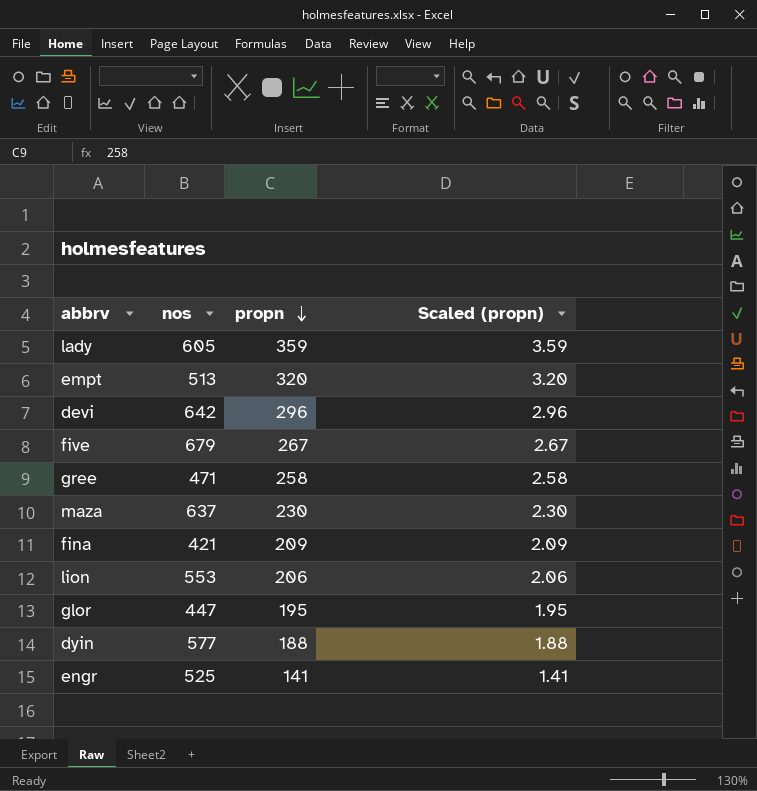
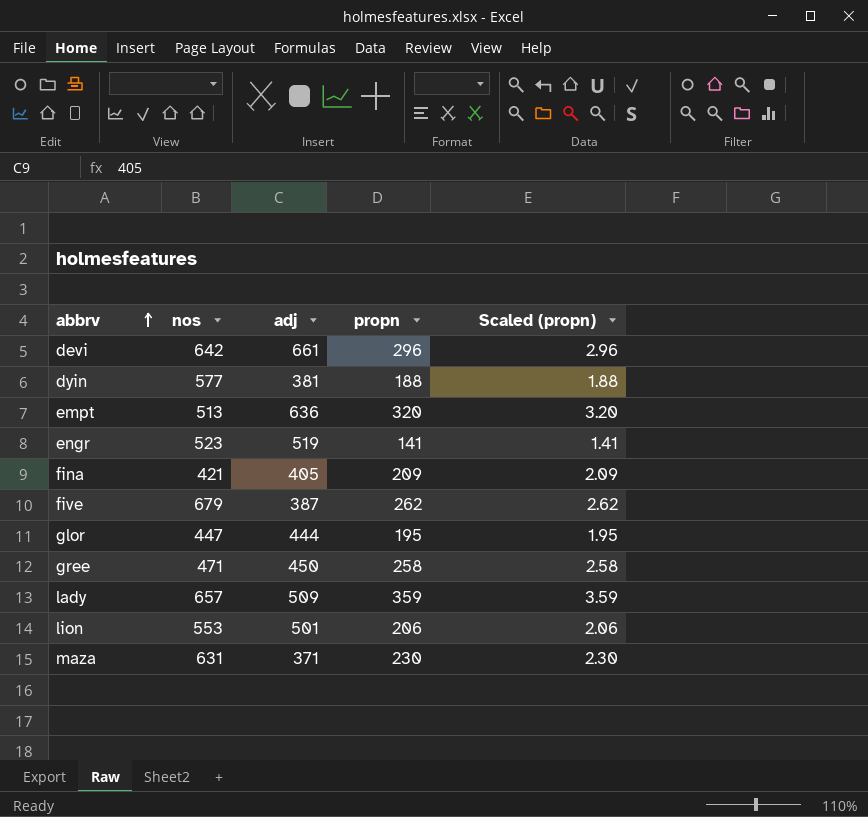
row order: propn descending -> abbrv ascending
column adj | position: none -> 3
engr | nos: 525 -> 523
five | propn: 267 -> 262
five | Scaled (propn): 2.67 -> 2.62
lady | nos: 605 -> 657
maza | nos: 637 -> 631

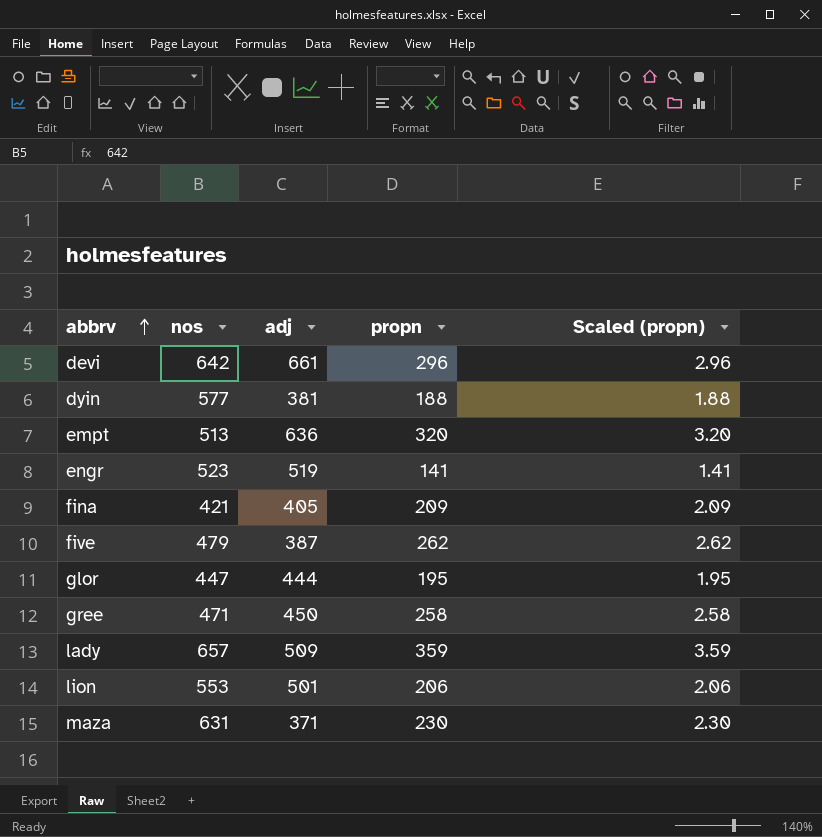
five | nos: 679 -> 479

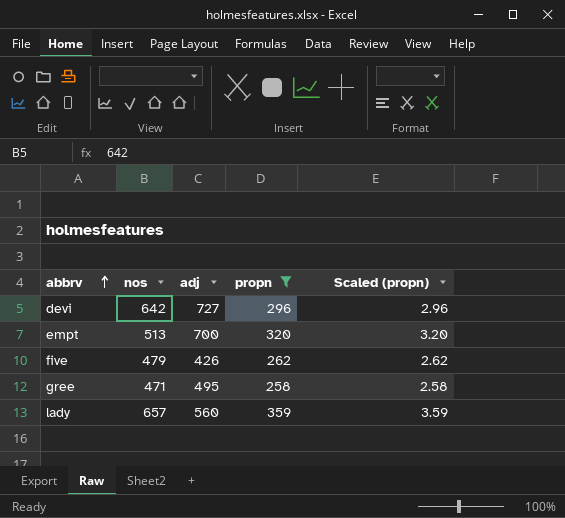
filter: none -> propn >= 258
devi | adj: 661 -> 727
empt | adj: 636 -> 700
five | adj: 387 -> 426
gree | adj: 450 -> 495
lady | adj: 509 -> 560

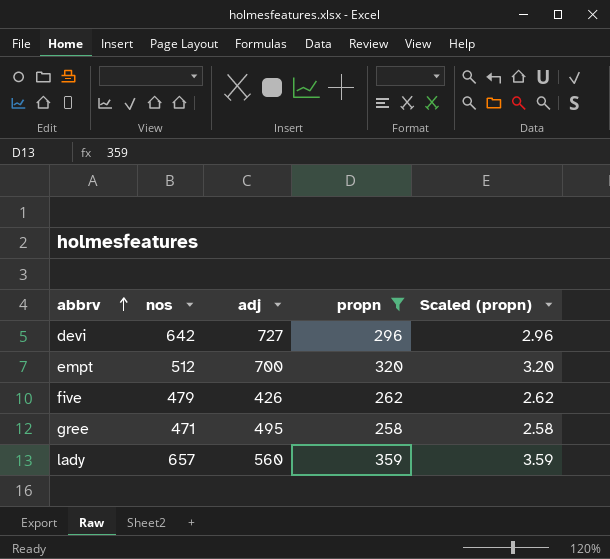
empt | nos: 513 -> 512

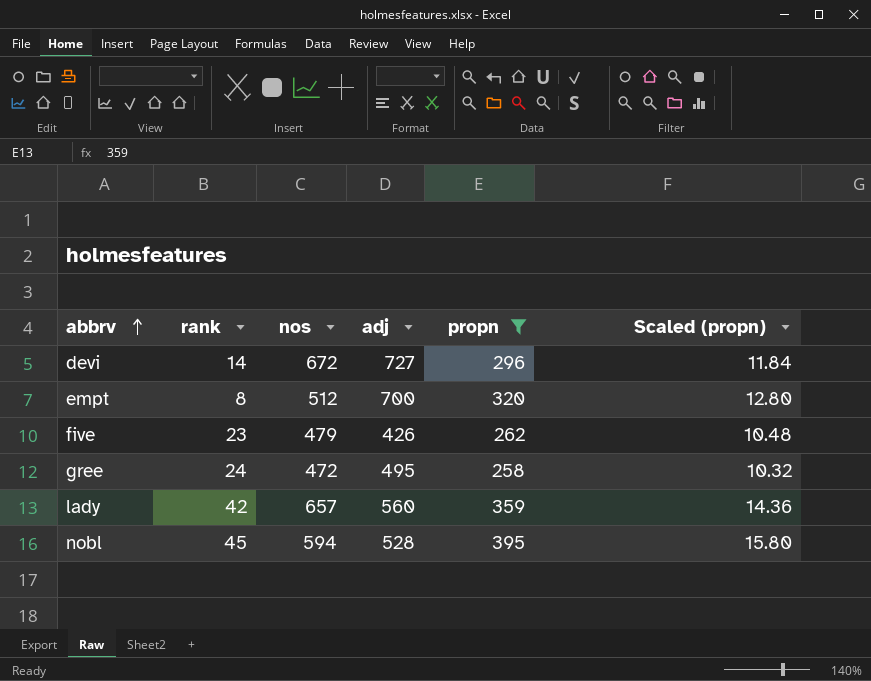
column rank | position: none -> 2
column Scaled (propn) | formula: [propn] * 0.01 -> [propn] * 0.04
devi | nos: 642 -> 672
gree | nos: 471 -> 472
row nobl: none -> 45 | 594 | 528 | 395 | 15.80

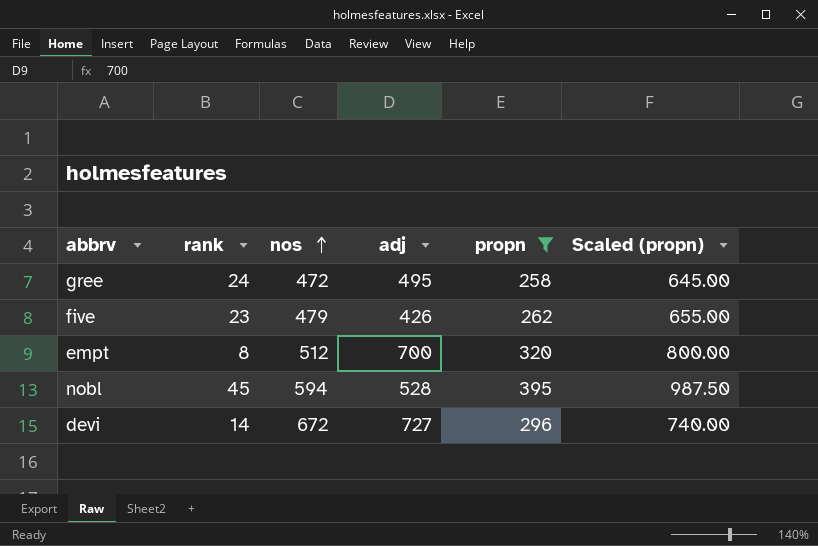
row order: abbrv ascending -> nos ascending
column Scaled (propn) | formula: [propn] * 0.04 -> [propn] * 2.5
row lady: 42 | 657 | 560 | 359 | 14.36 -> none

